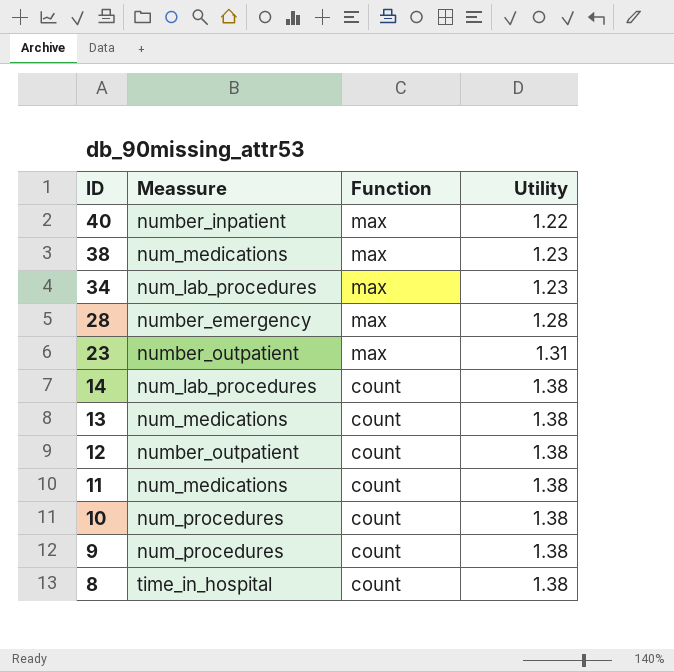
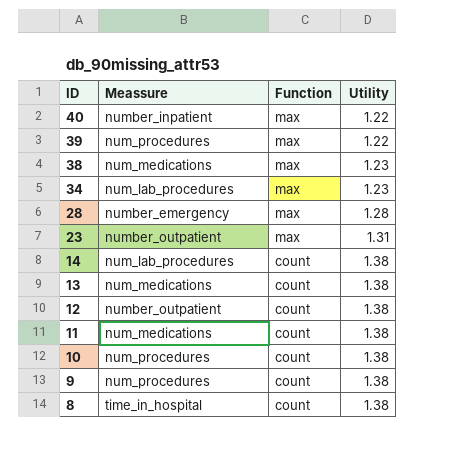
row 39: none -> num_procedures | max | 1.22

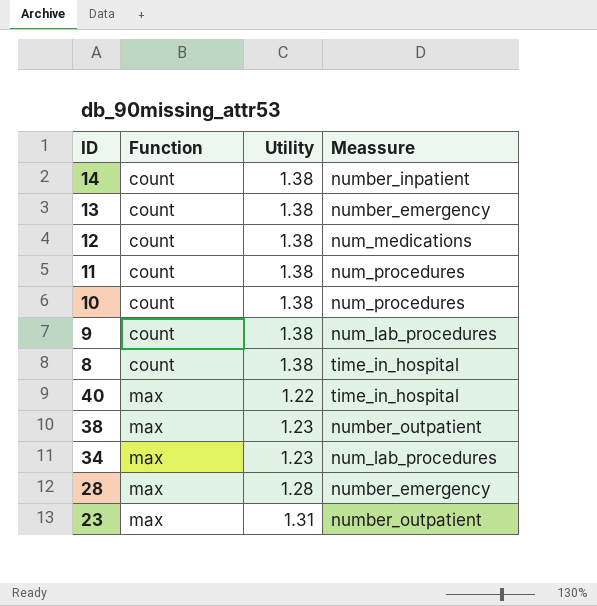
row order: ID descending -> Function ascending
column Meassure | position: 2 -> 4
row 39: num_procedures | max | 1.22 -> none
14 | Meassure: num_lab_procedures -> number_inpatient
13 | Meassure: num_medications -> number_emergency
12 | Meassure: number_outpatient -> num_medications
11 | Meassure: num_medications -> num_procedures
9 | Meassure: num_procedures -> num_lab_procedures
40 | Meassure: number_inpatient -> time_in_hospital
38 | Meassure: num_medications -> number_outpatient

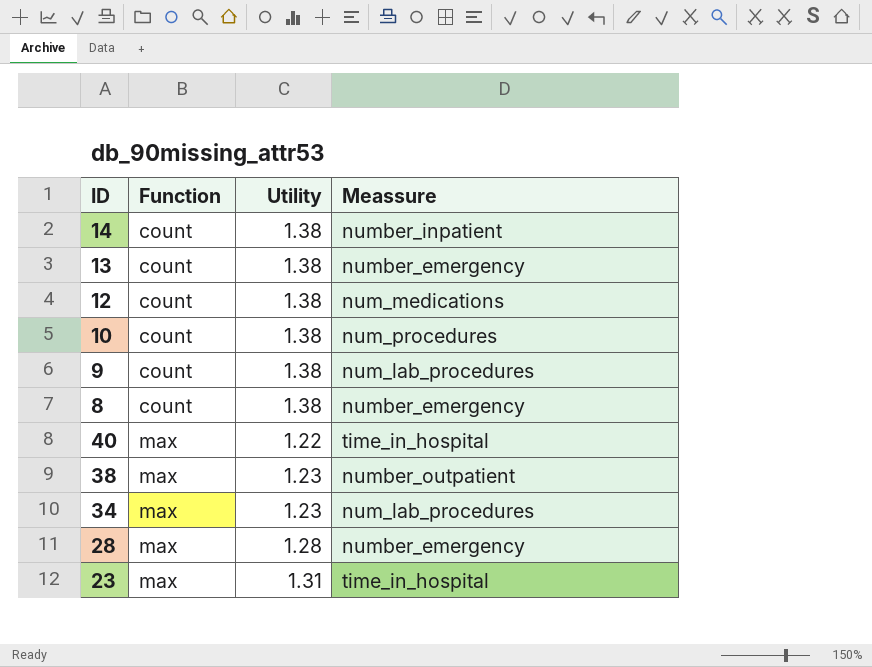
row 11: count | 1.38 | num_procedures -> none
8 | Meassure: time_in_hospital -> number_emergency
23 | Meassure: number_outpatient -> time_in_hospital

